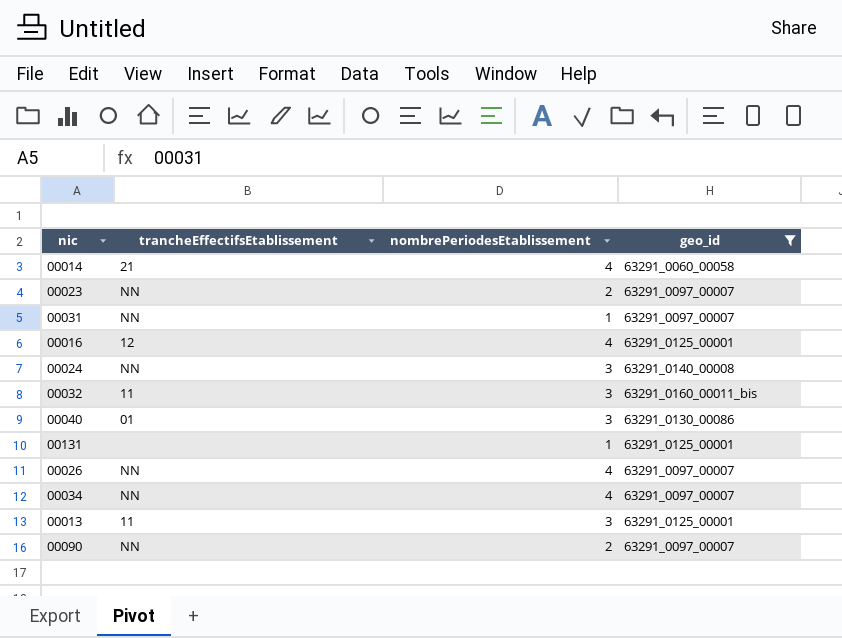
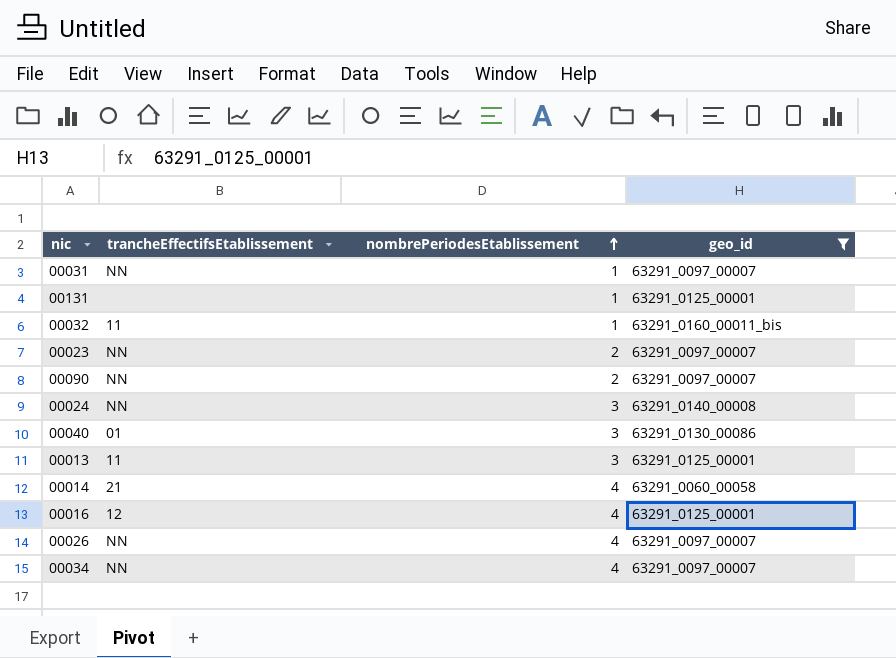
row order: none -> nombrePeriodesEtablissement ascending
00032 | nombrePeriodesEtablissement: 3 -> 1

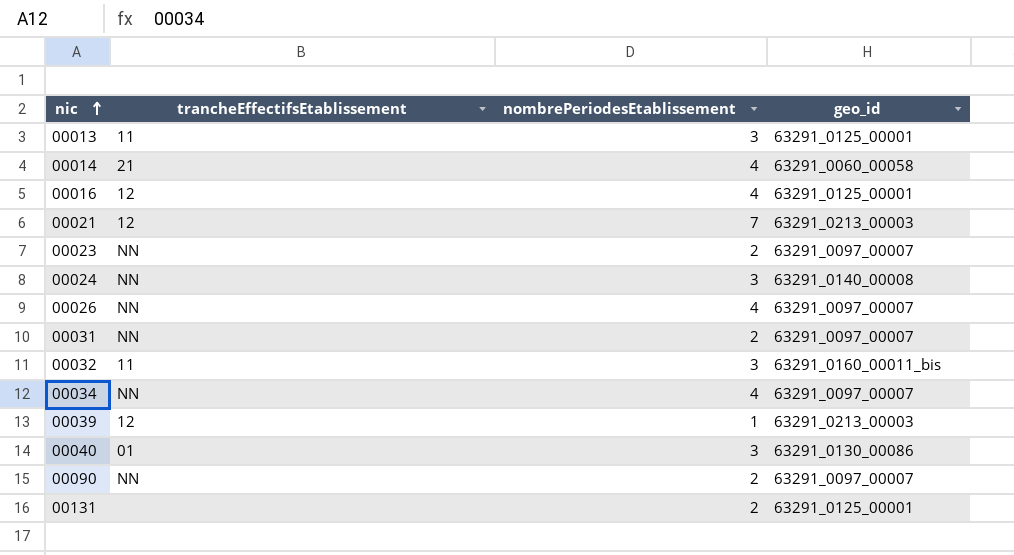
filter: geo_id != 63291_0213_00003 -> none
row order: nombrePeriodesEtablissement ascending -> nic ascending
00031 | nombrePeriodesEtablissement: 1 -> 2
00032 | nombrePeriodesEtablissement: 1 -> 3
00131 | nombrePeriodesEtablissement: 1 -> 2

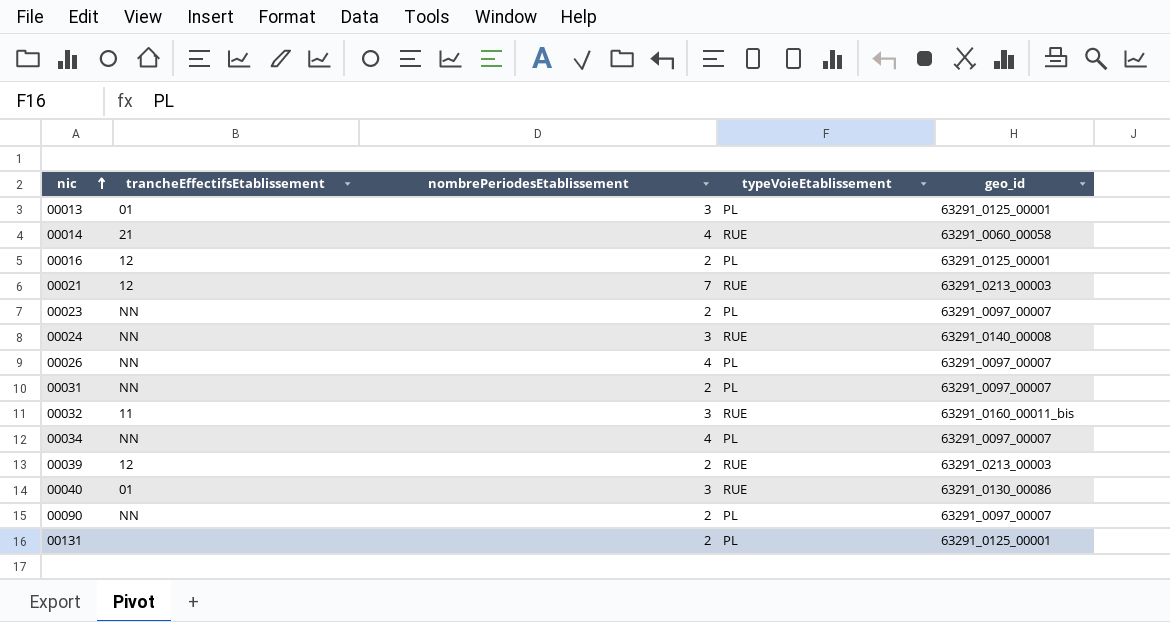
column typeVoieEtablissement | position: none -> 4
00013 | trancheEffectifsEtablissement: 11 -> 01
00016 | nombrePeriodesEtablissement: 4 -> 2
00039 | nombrePeriodesEtablissement: 1 -> 2

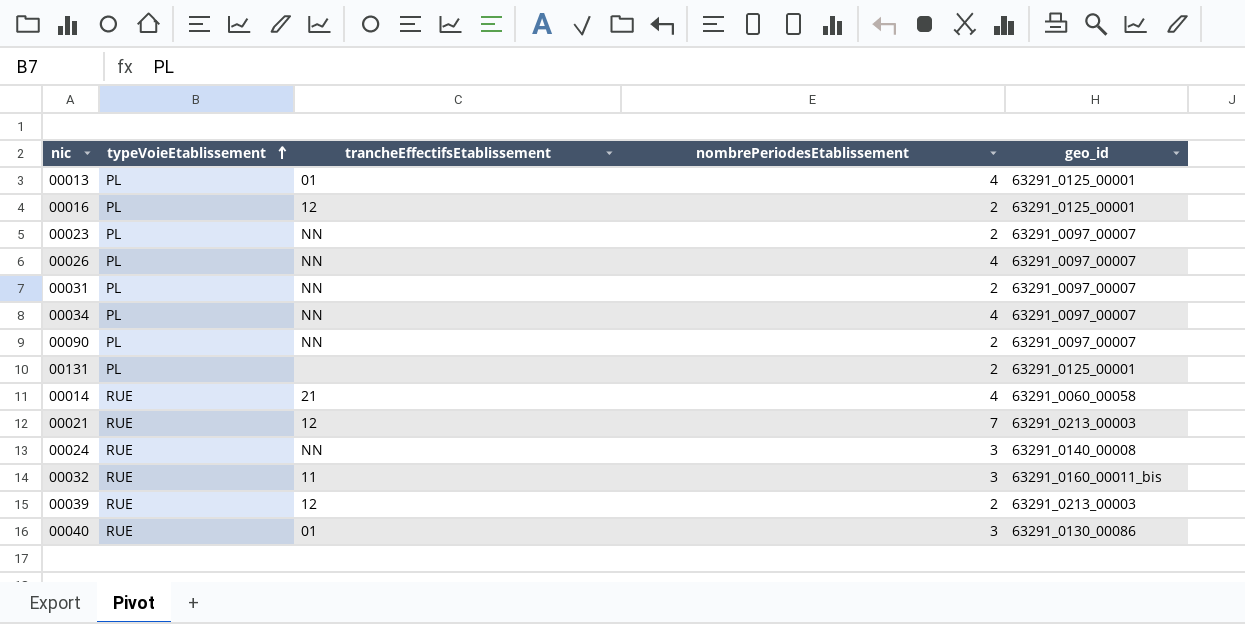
row order: nic ascending -> typeVoieEtablissement ascending
column typeVoieEtablissement | position: 4 -> 2
00013 | nombrePeriodesEtablissement: 3 -> 4

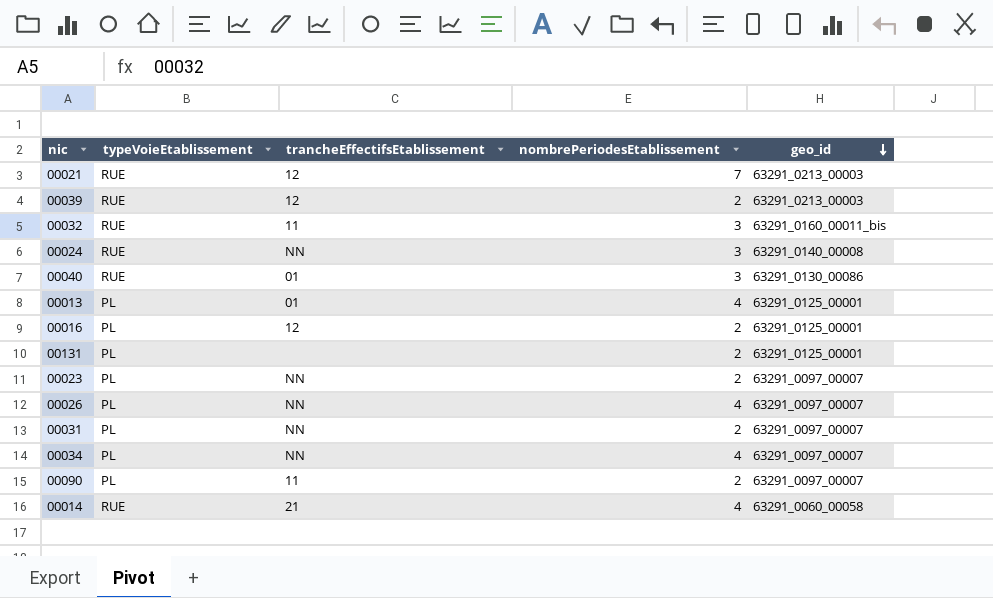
row order: typeVoieEtablissement ascending -> geo_id descending
00090 | trancheEffectifsEtablissement: NN -> 11

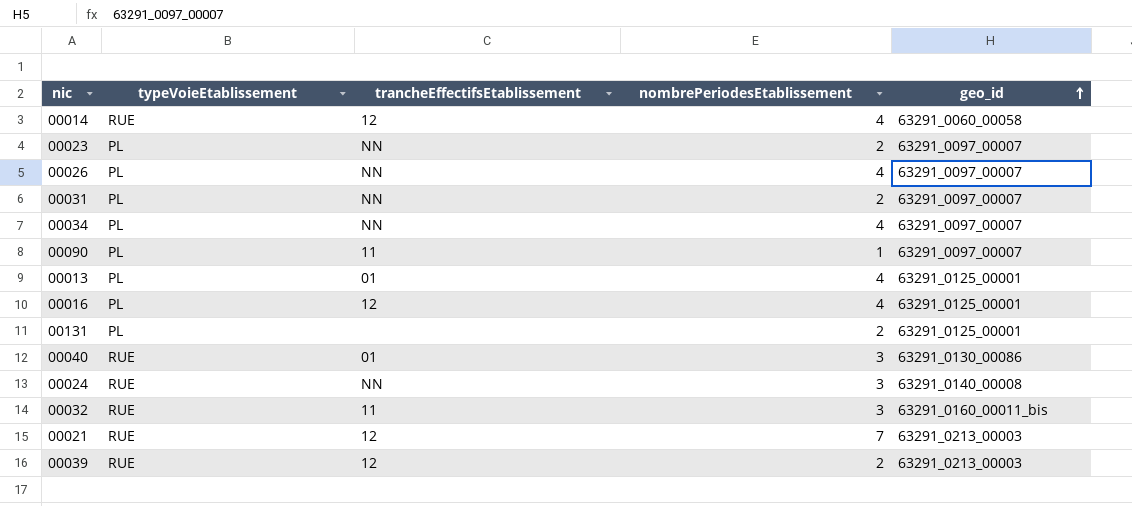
row order: geo_id descending -> geo_id ascending
00014 | trancheEffectifsEtablissement: 21 -> 12
00090 | nombrePeriodesEtablissement: 2 -> 1
00016 | nombrePeriodesEtablissement: 2 -> 4

